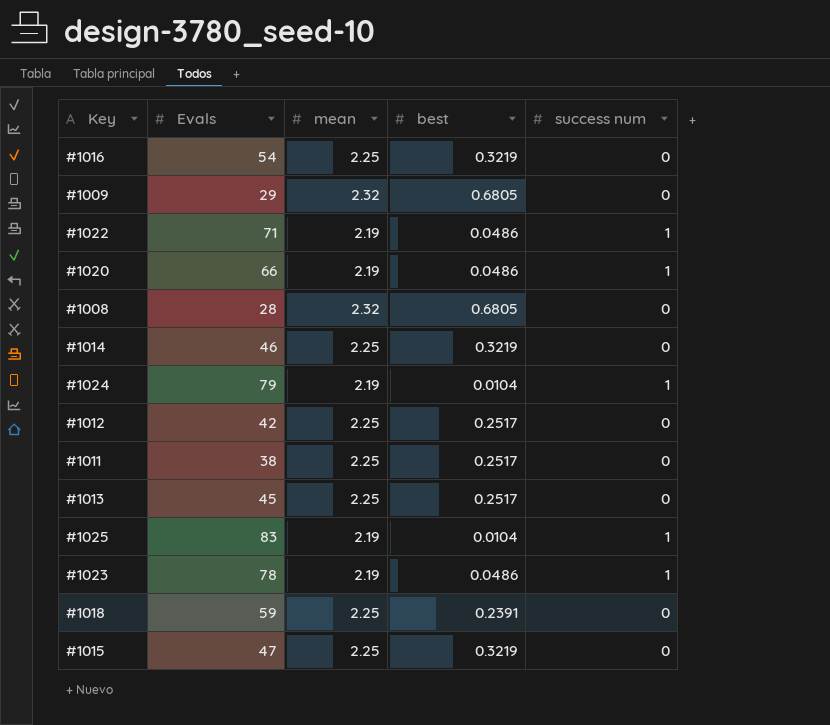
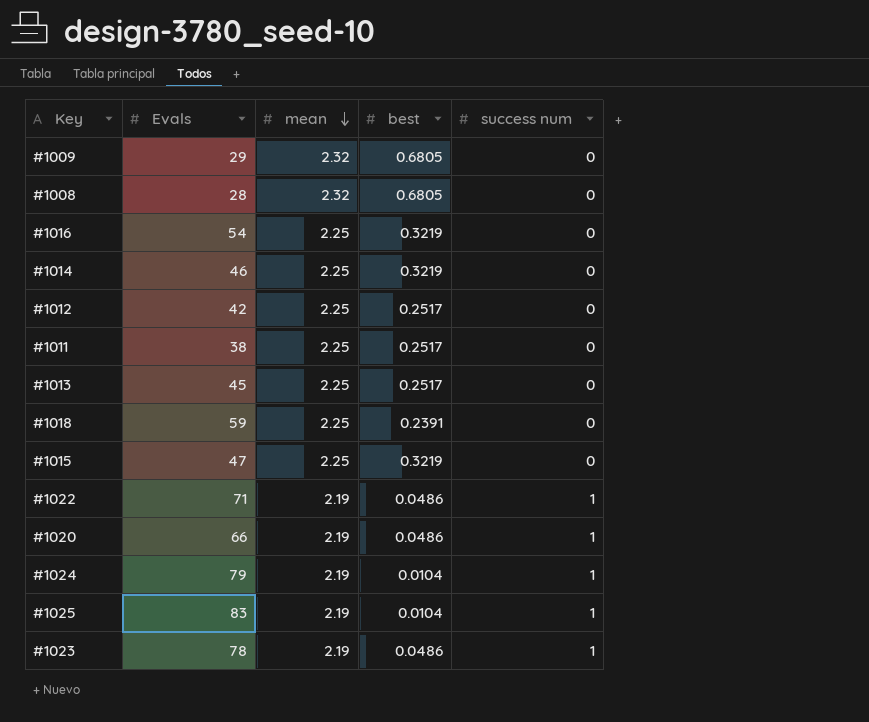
row order: none -> mean descending

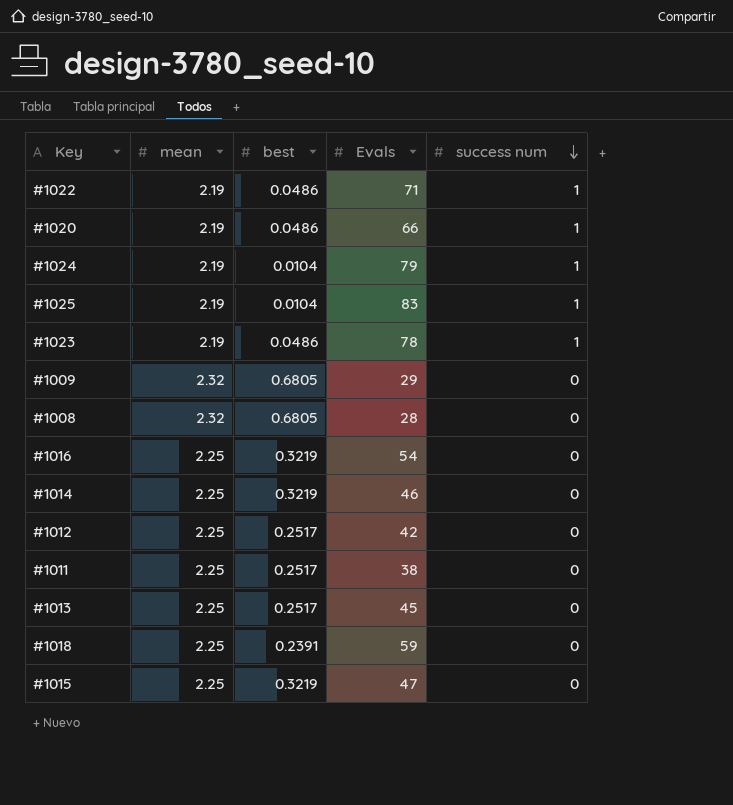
row order: mean descending -> success num descending
column Evals | position: 2 -> 4

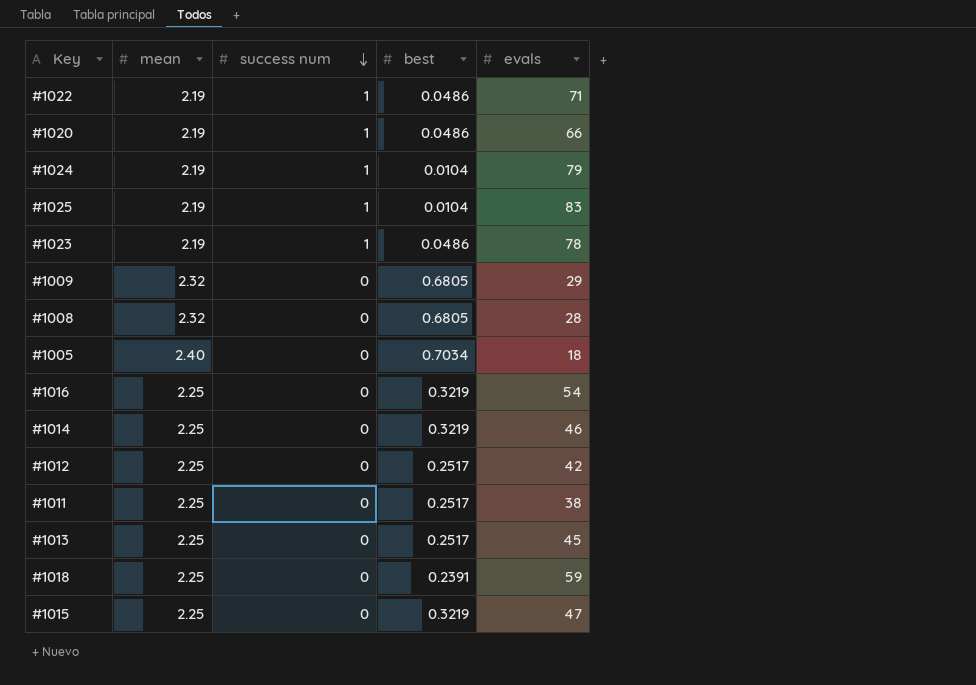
column success num | position: 5 -> 3
column name: Evals -> evals
row #1005: none -> 2.40 | 0 | 0.7034 | 18

